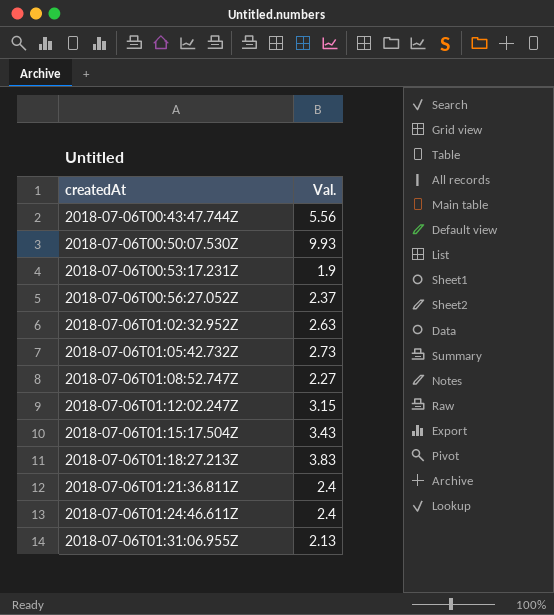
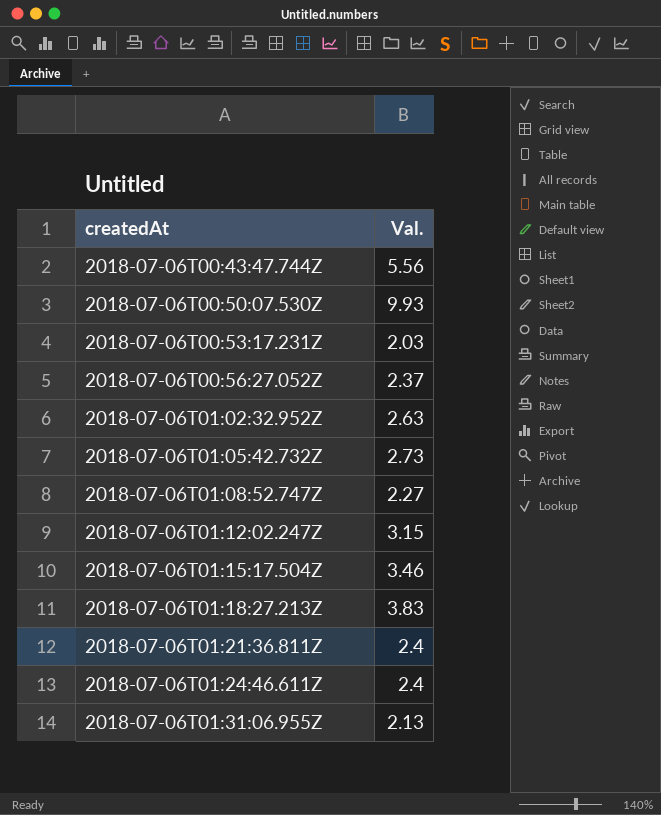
2018-07-06T00:53:17.231Z | Val.: 1.9 -> 2.03
2018-07-06T01:15:17.504Z | Val.: 3.43 -> 3.46

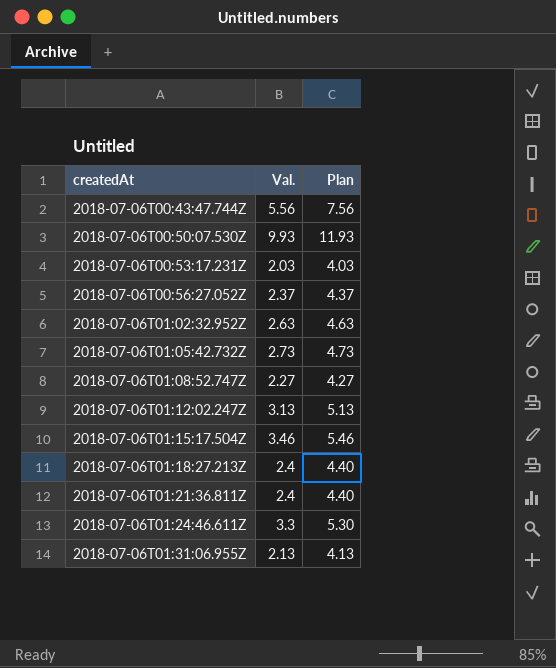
column Plan | formula: none -> [Val.] + 2
2018-07-06T01:12:02.247Z | Val.: 3.15 -> 3.13
2018-07-06T01:18:27.213Z | Val.: 3.83 -> 2.4
2018-07-06T01:24:46.611Z | Val.: 2.4 -> 3.3

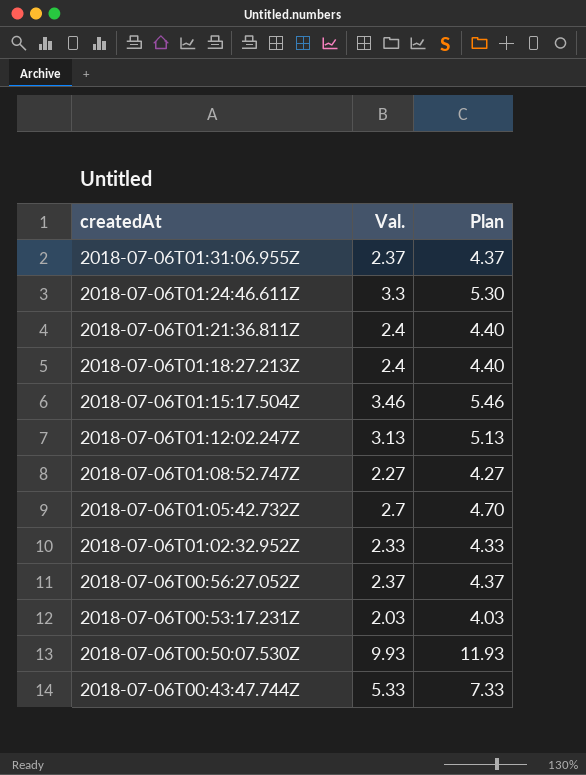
row order: createdAt ascending -> createdAt descending
2018-07-06T01:31:06.955Z | Val.: 2.13 -> 2.37
2018-07-06T01:31:06.955Z | Plan: 4.13 -> 4.37
2018-07-06T01:05:42.732Z | Val.: 2.73 -> 2.7
2018-07-06T01:05:42.732Z | Plan: 4.73 -> 4.70
2018-07-06T01:02:32.952Z | Val.: 2.63 -> 2.33
2018-07-06T01:02:32.952Z | Plan: 4.63 -> 4.33
2018-07-06T00:43:47.744Z | Val.: 5.56 -> 5.33
2018-07-06T00:43:47.744Z | Plan: 7.56 -> 7.33

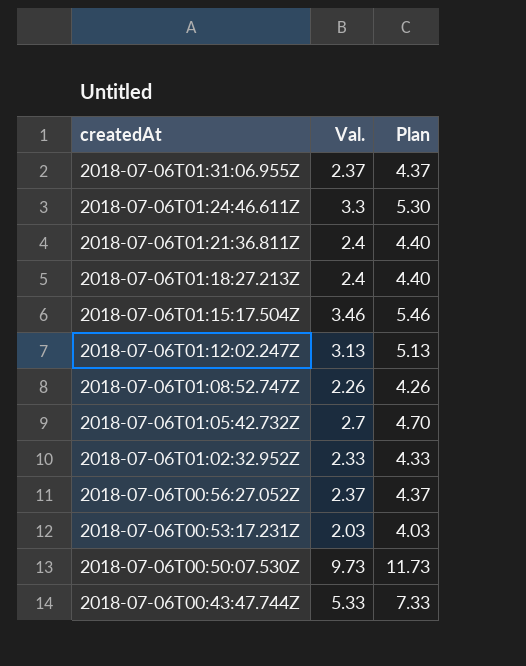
2018-07-06T01:08:52.747Z | Val.: 2.27 -> 2.26
2018-07-06T01:08:52.747Z | Plan: 4.27 -> 4.26
2018-07-06T00:50:07.530Z | Val.: 9.93 -> 9.73
2018-07-06T00:50:07.530Z | Plan: 11.93 -> 11.73

